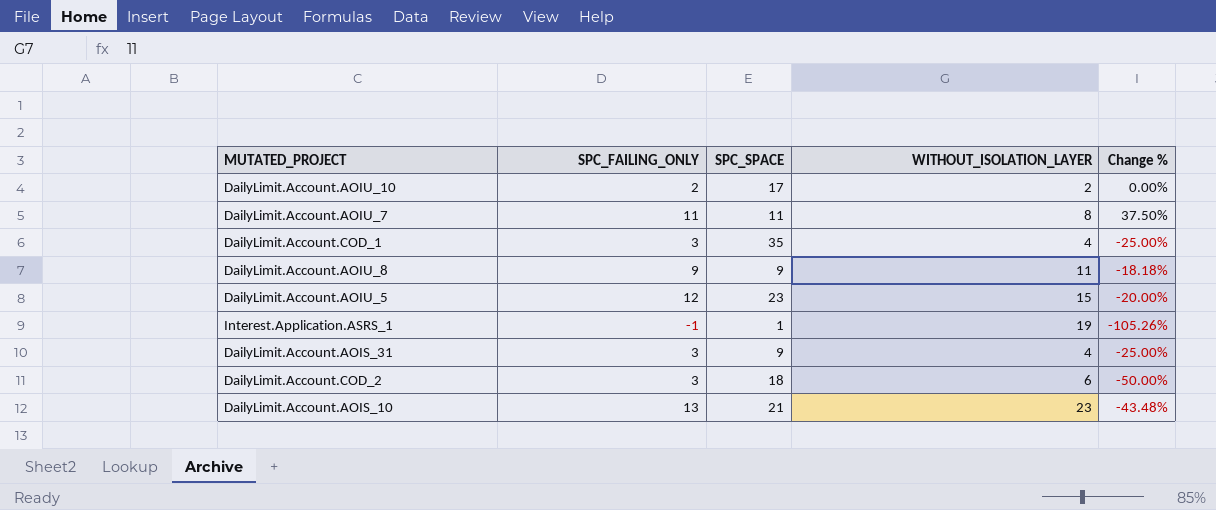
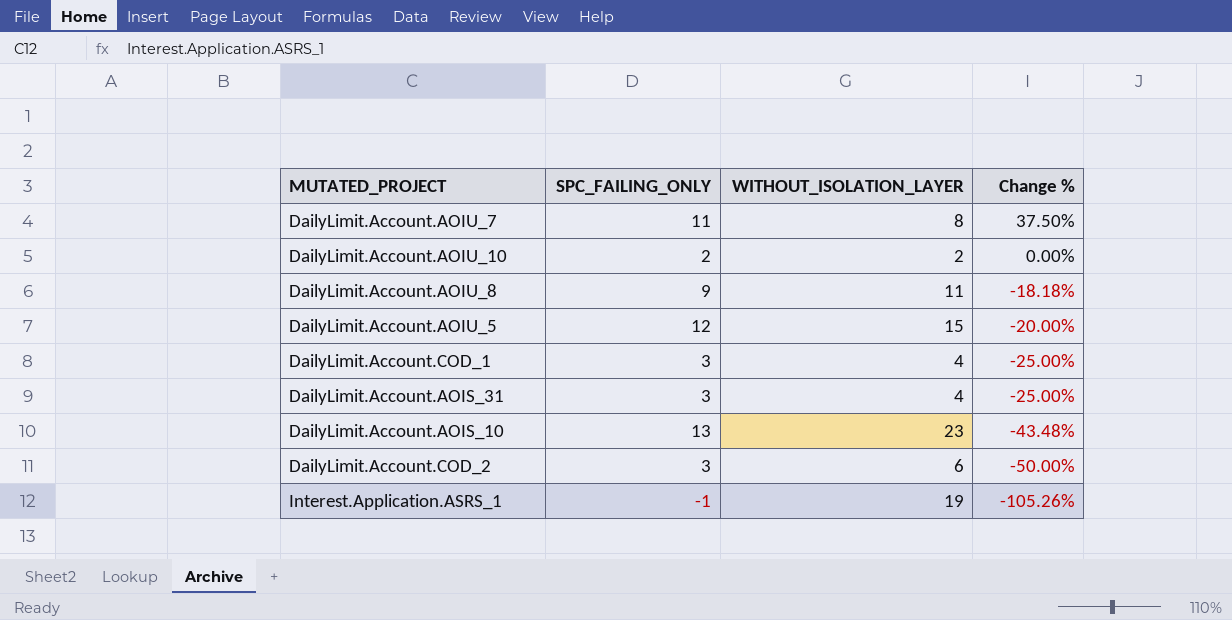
row order: none -> Change % descending
column SPC_SPACE | position: 3 -> none

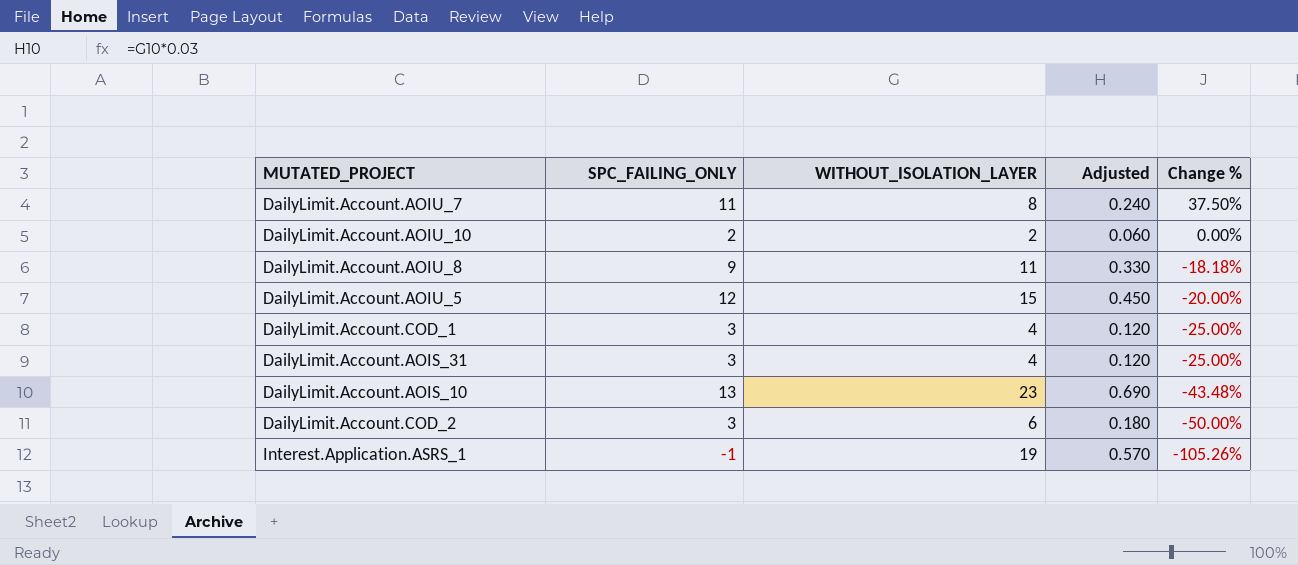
column Adjusted | formula: none -> [WITHOUT_ISOLATION_LAYER] * 0.03

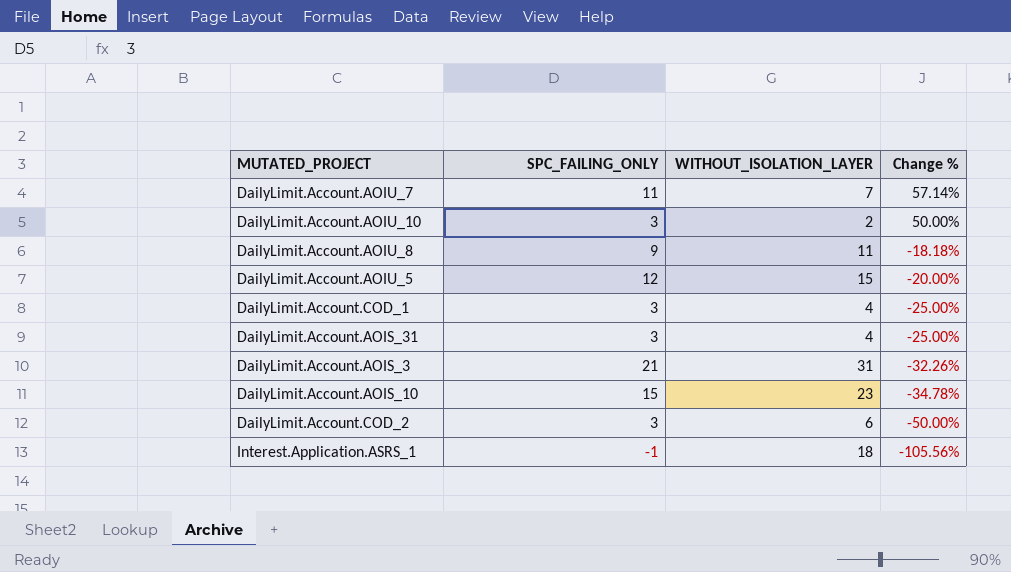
column Adjusted | formula: [WITHOUT_ISOLATION_LAYER] * 0.03 -> none
DailyLimit.Account.AOIU_7 | WITHOUT_ISOLATION_LAYER: 8 -> 7
DailyLimit.Account.AOIU_7 | Change %: 37.50% -> 57.14%
DailyLimit.Account.AOIU_10 | SPC_FAILING_ONLY: 2 -> 3
DailyLimit.Account.AOIU_10 | Change %: 0.00% -> 50.00%
row DailyLimit.Account.AOIS_3: none -> 21 | 31 | -32.26%
DailyLimit.Account.AOIS_10 | SPC_FAILING_ONLY: 13 -> 15
DailyLimit.Account.AOIS_10 | Change %: -43.48% -> -34.78%
Interest.Application.ASRS_1 | WITHOUT_ISOLATION_LAYER: 19 -> 18
Interest.Application.ASRS_1 | Change %: -105.26% -> -105.56%

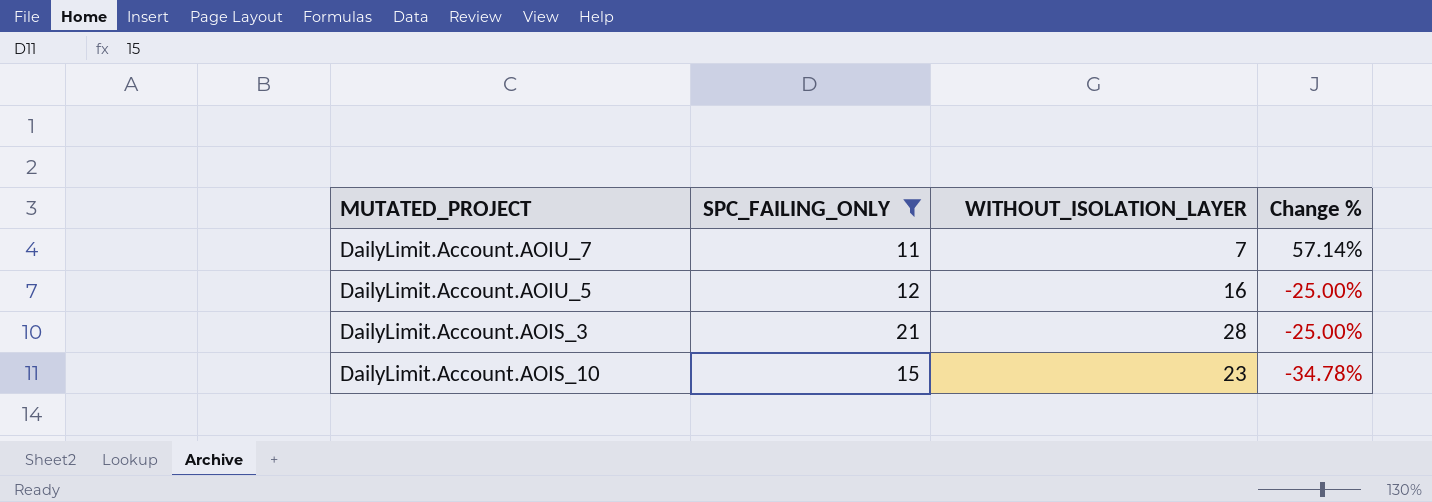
filter: none -> SPC_FAILING_ONLY >= 11
DailyLimit.Account.AOIU_5 | WITHOUT_ISOLATION_LAYER: 15 -> 16
DailyLimit.Account.AOIU_5 | Change %: -20.00% -> -25.00%
DailyLimit.Account.AOIS_3 | WITHOUT_ISOLATION_LAYER: 31 -> 28
DailyLimit.Account.AOIS_3 | Change %: -32.26% -> -25.00%

